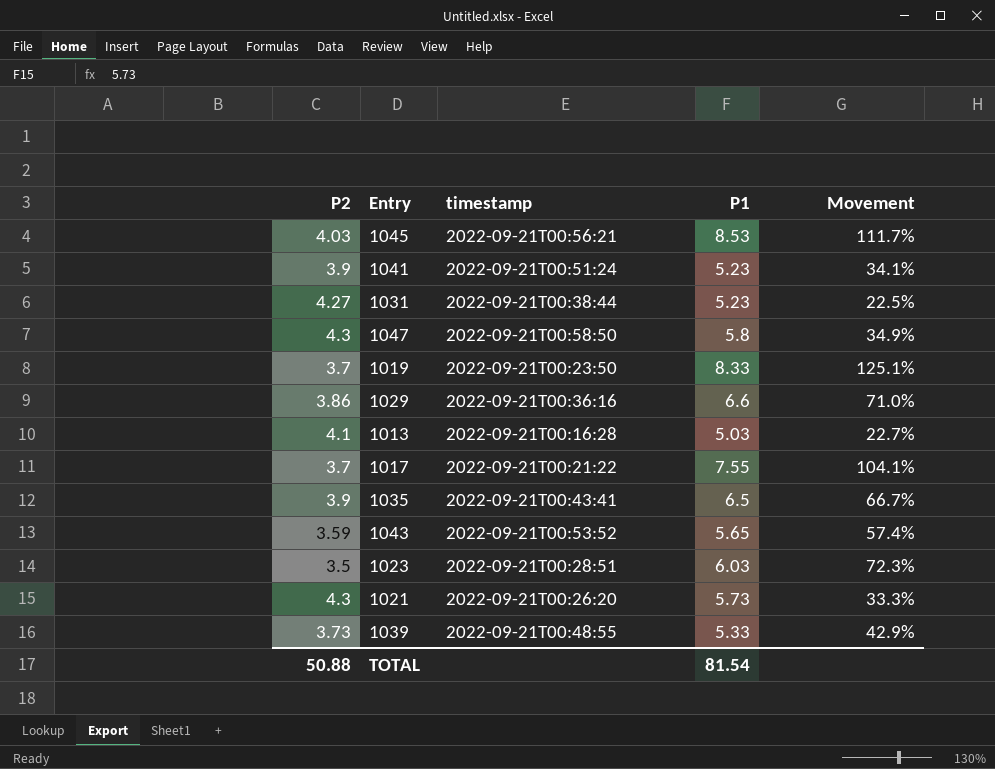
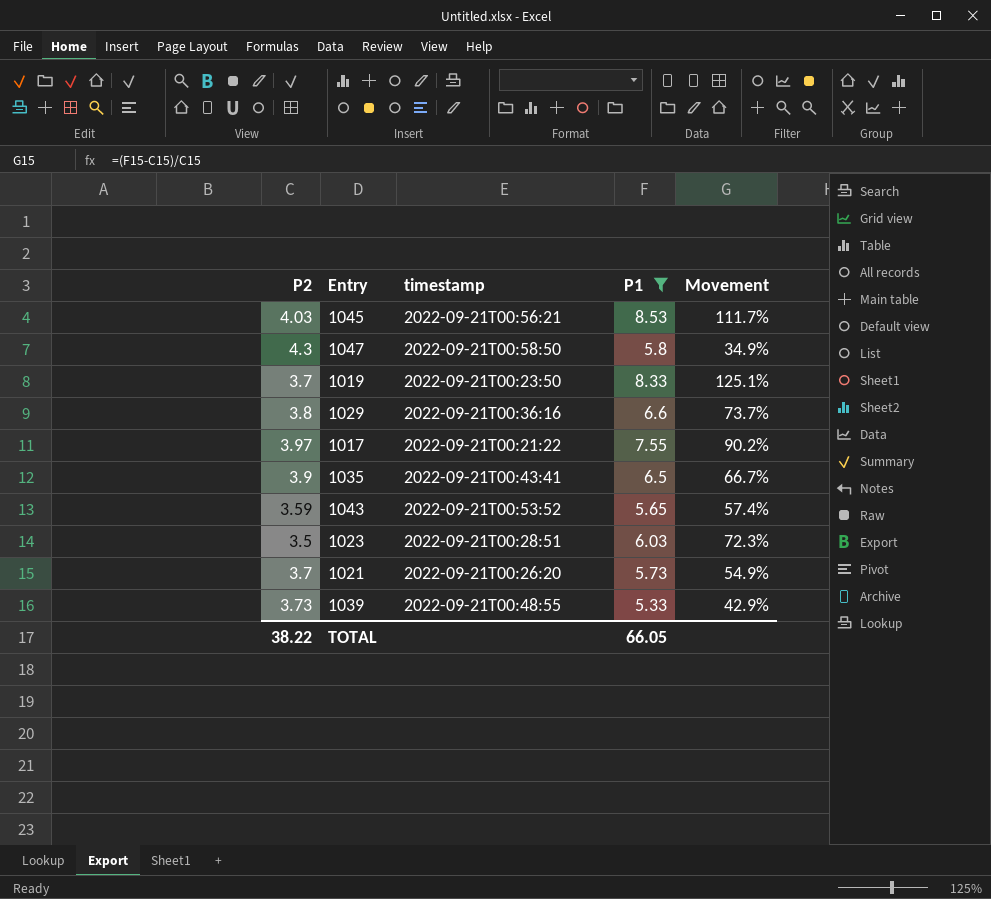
filter: none -> P1 >= 5.33
1029 | P2: 3.86 -> 3.8
1029 | Movement: 71.0% -> 73.7%
1017 | P2: 3.7 -> 3.97
1017 | Movement: 104.1% -> 90.2%
1021 | P2: 4.3 -> 3.7
1021 | Movement: 33.3% -> 54.9%
TOTAL | P2: 50.88 -> 38.22
TOTAL | P1: 81.54 -> 66.05

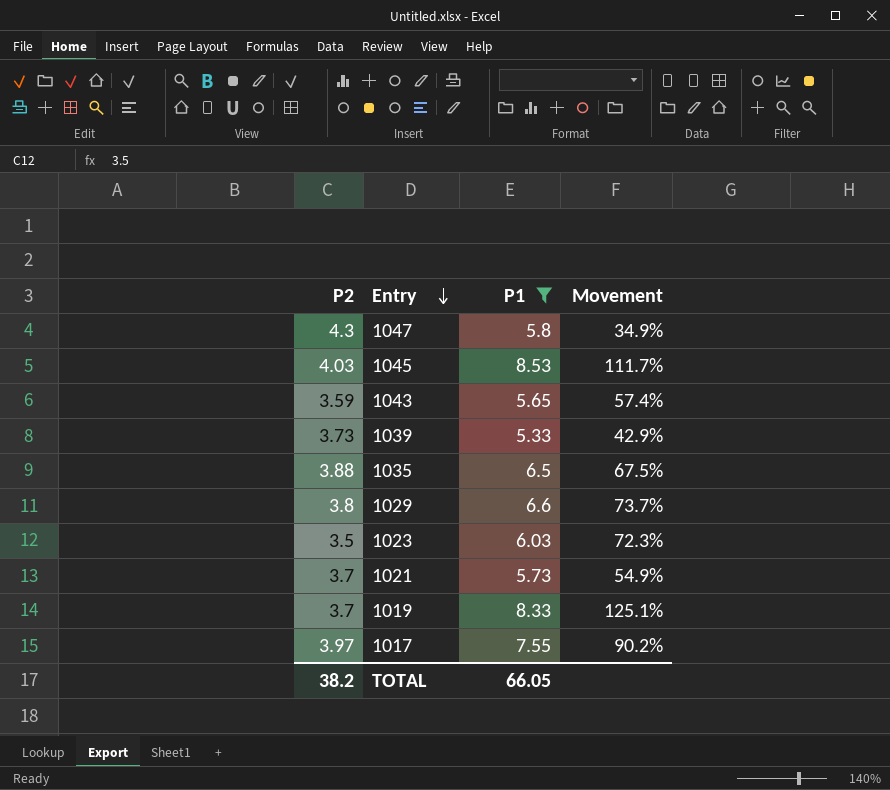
row order: none -> Entry descending
column timestamp | position: 3 -> none
1035 | P2: 3.9 -> 3.88
1035 | Movement: 66.7% -> 67.5%
TOTAL | P2: 38.22 -> 38.2

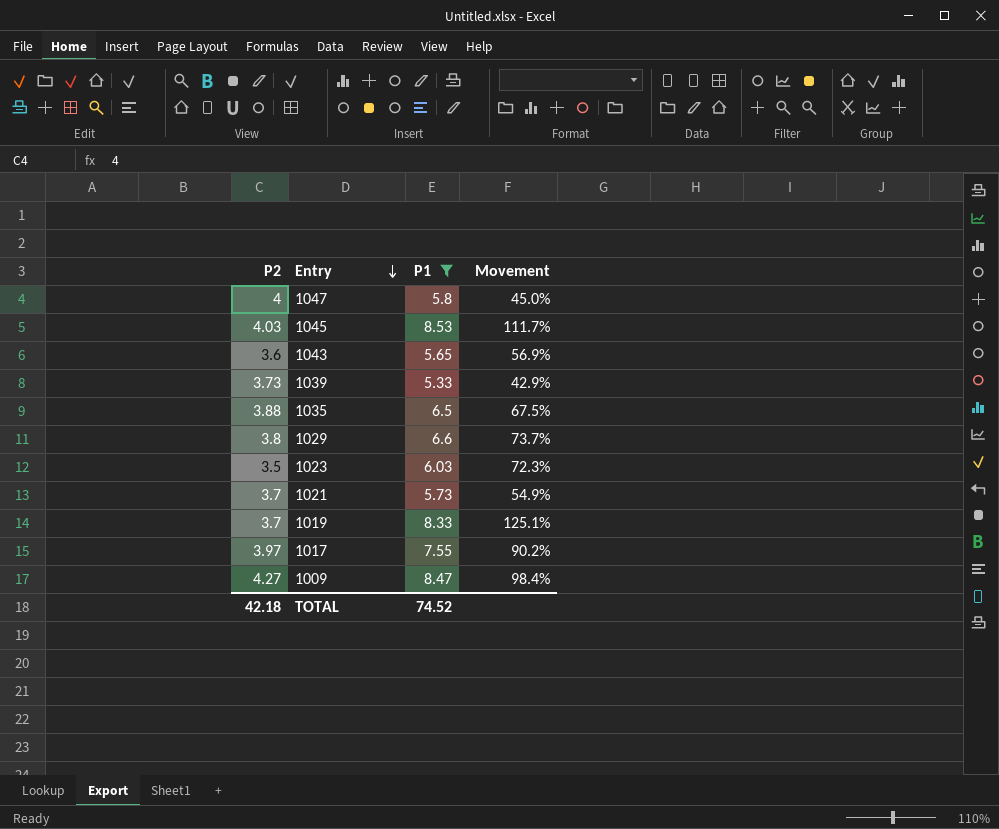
1047 | P2: 4.3 -> 4
1047 | Movement: 34.9% -> 45.0%
1043 | P2: 3.59 -> 3.6
1043 | Movement: 57.4% -> 56.9%
row 1009: none -> 4.27 | 8.47 | 98.4%
TOTAL | P2: 38.2 -> 42.18
TOTAL | P1: 66.05 -> 74.52

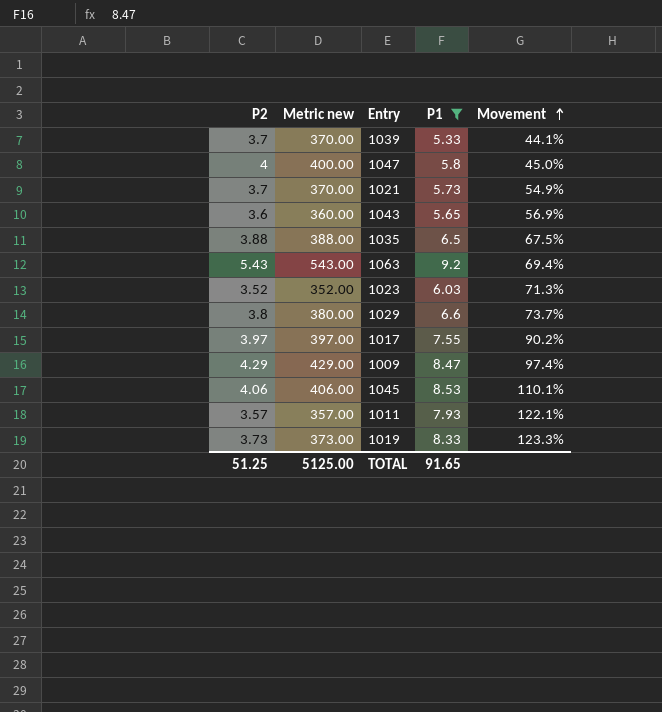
row order: Entry descending -> Movement ascending
column Metric new | formula: none -> [P2] * 100
1039 | P2: 3.73 -> 3.7
1039 | Movement: 42.9% -> 44.1%
row 1063: none -> 5.43 | 543.00 | 9.2 | 69.4%
1023 | P2: 3.5 -> 3.52
1023 | Movement: 72.3% -> 71.3%
1009 | P2: 4.27 -> 4.29
1009 | Movement: 98.4% -> 97.4%
1045 | P2: 4.03 -> 4.06
1045 | Movement: 111.7% -> 110.1%
row 1011: none -> 3.57 | 357.00 | 7.93 | 122.1%
1019 | P2: 3.7 -> 3.73
1019 | Movement: 125.1% -> 123.3%
TOTAL | P2: 42.18 -> 51.25
TOTAL | P1: 74.52 -> 91.65

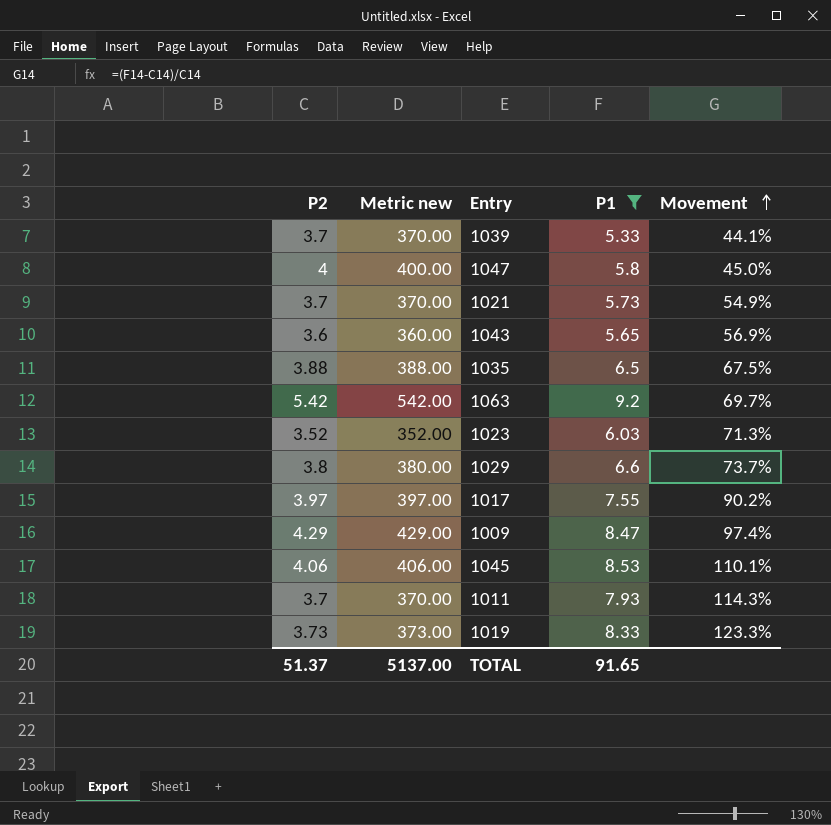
1063 | P2: 5.43 -> 5.42
1063 | Metric new: 543.00 -> 542.00
1063 | Movement: 69.4% -> 69.7%
1011 | P2: 3.57 -> 3.7
1011 | Metric new: 357.00 -> 370.00
1011 | Movement: 122.1% -> 114.3%
TOTAL | P2: 51.25 -> 51.37
TOTAL | Metric new: 5125.00 -> 5137.00

